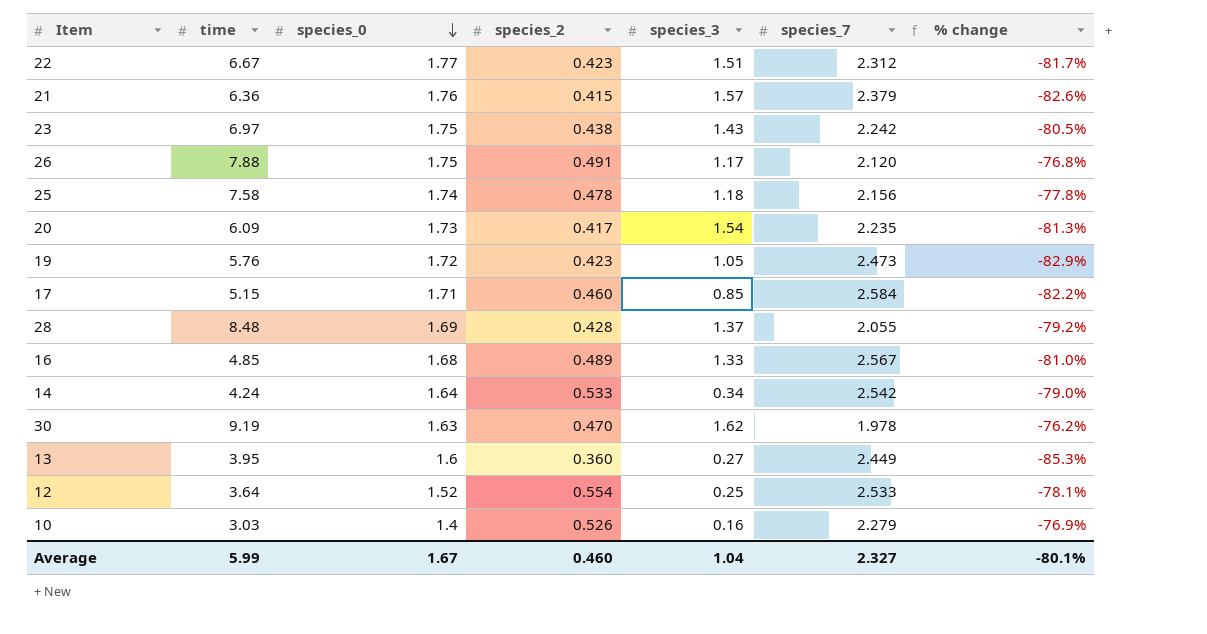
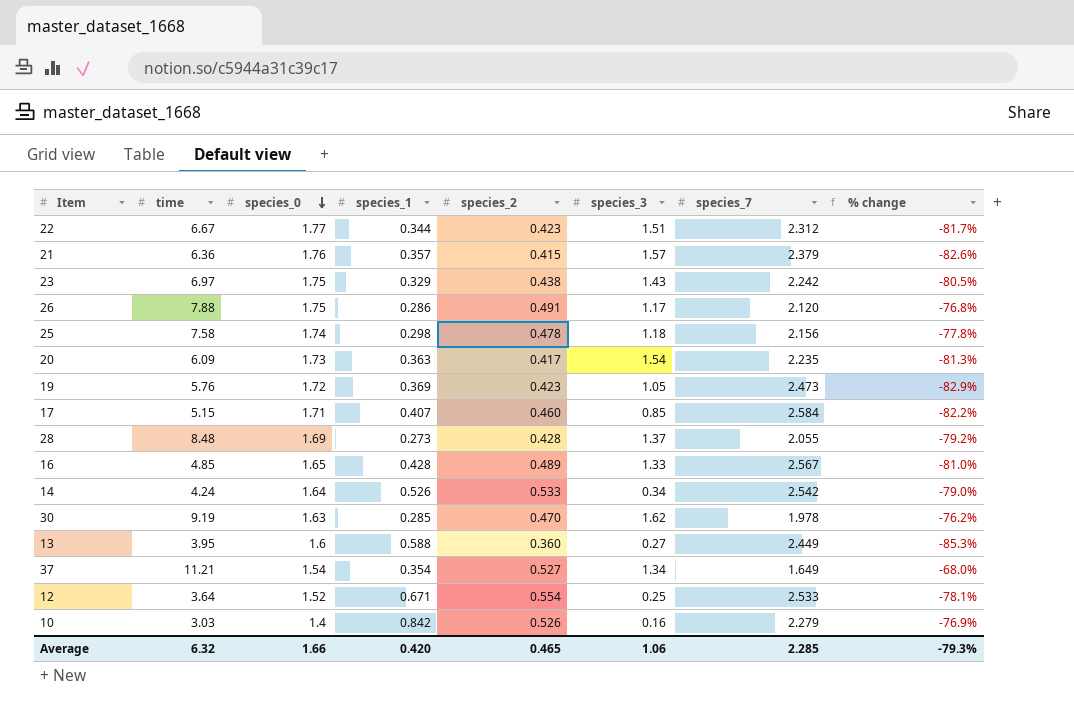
column species_1 | position: none -> 4
16 | species_0: 1.68 -> 1.65
row 37: none -> 11.21 | 1.54 | 0.354 | 0.527 | 1.34 | 1.649 | -68.0%
Average | time: 5.99 -> 6.32
Average | species_0: 1.67 -> 1.66
Average | species_2: 0.460 -> 0.465
Average | species_3: 1.04 -> 1.06
Average | species_7: 2.327 -> 2.285
Average | % change: -80.1% -> -79.3%

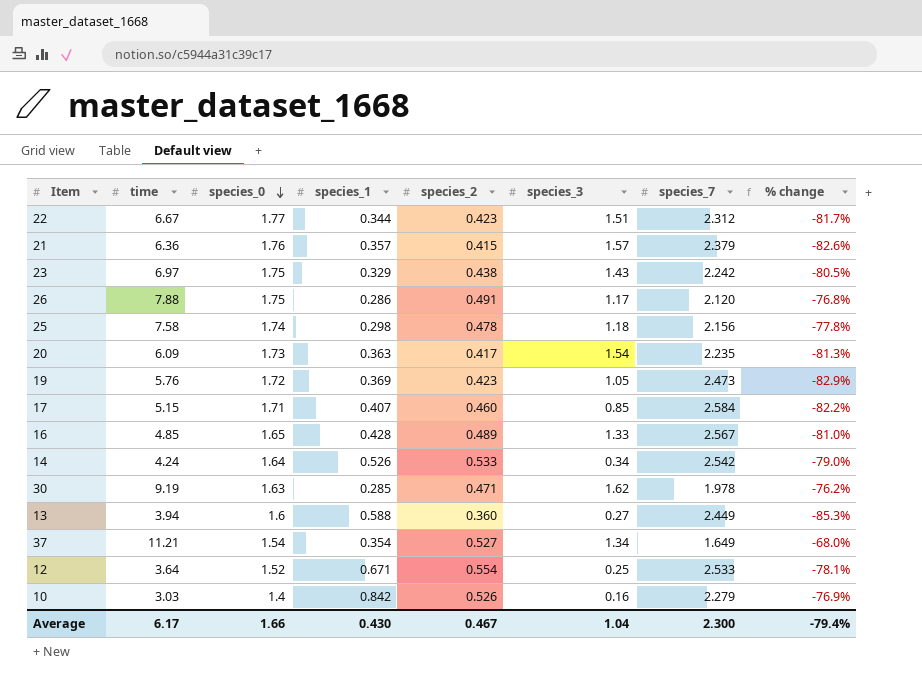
row 28: 8.48 | 1.69 | 0.273 | 0.428 | 1.37 | 2.055 | -79.2% -> none
30 | species_2: 0.470 -> 0.471
13 | time: 3.95 -> 3.94
Average | time: 6.32 -> 6.17
Average | species_1: 0.420 -> 0.430
Average | species_2: 0.465 -> 0.467
Average | species_3: 1.06 -> 1.04
Average | species_7: 2.285 -> 2.300
Average | % change: -79.3% -> -79.4%

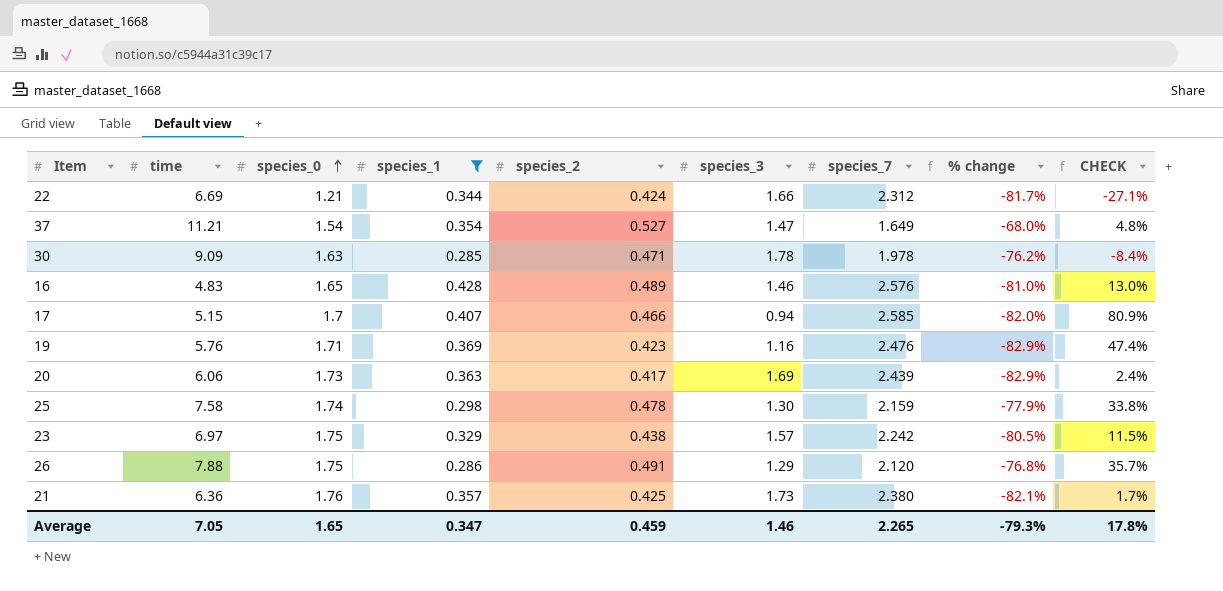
filter: none -> species_1 <= 0.428
row order: species_0 descending -> species_0 ascending
column CHECK | formula: none -> ([species_0] - [species_3]) / [species_3]
22 | time: 6.67 -> 6.69
22 | species_0: 1.77 -> 1.21
22 | species_2: 0.423 -> 0.424
22 | species_3: 1.51 -> 1.66
37 | species_3: 1.34 -> 1.47
30 | time: 9.19 -> 9.09
30 | species_3: 1.62 -> 1.78
16 | time: 4.85 -> 4.83
16 | species_3: 1.33 -> 1.46
16 | species_7: 2.567 -> 2.576
17 | species_0: 1.71 -> 1.7
17 | species_2: 0.460 -> 0.466
17 | species_3: 0.85 -> 0.94
17 | species_7: 2.584 -> 2.585
17 | % change: -82.2% -> -82.0%
19 | species_0: 1.72 -> 1.71
19 | species_3: 1.05 -> 1.16
19 | species_7: 2.473 -> 2.476
20 | time: 6.09 -> 6.06
20 | species_3: 1.54 -> 1.69
20 | species_7: 2.235 -> 2.439
20 | % change: -81.3% -> -82.9%
25 | species_3: 1.18 -> 1.30
25 | species_7: 2.156 -> 2.159
25 | % change: -77.8% -> -77.9%
23 | species_3: 1.43 -> 1.57
26 | species_3: 1.17 -> 1.29
21 | species_2: 0.415 -> 0.425
21 | species_3: 1.57 -> 1.73
21 | species_7: 2.379 -> 2.380
21 | % change: -82.6% -> -82.1%
Average | time: 6.17 -> 7.05
Average | species_0: 1.66 -> 1.65
Average | species_1: 0.430 -> 0.347
Average | species_2: 0.467 -> 0.459
Average | species_3: 1.04 -> 1.46
Average | species_7: 2.300 -> 2.265
Average | % change: -79.4% -> -79.3%

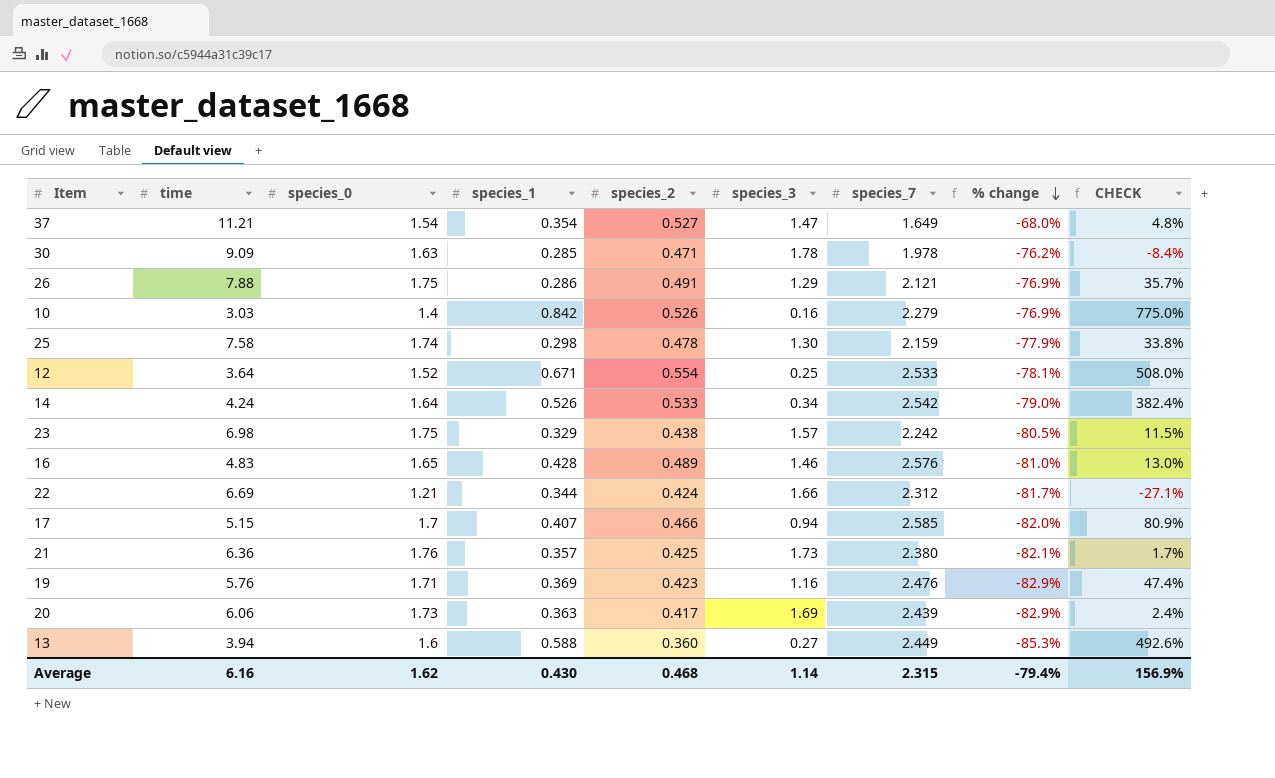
filter: species_1 <= 0.428 -> none
row order: species_0 ascending -> % change descending
26 | species_7: 2.120 -> 2.121
26 | % change: -76.8% -> -76.9%
23 | time: 6.97 -> 6.98
Average | time: 7.05 -> 6.16
Average | species_0: 1.65 -> 1.62
Average | species_1: 0.347 -> 0.430
Average | species_2: 0.459 -> 0.468
Average | species_3: 1.46 -> 1.14
Average | species_7: 2.265 -> 2.315
Average | % change: -79.3% -> -79.4%
Average | CHECK: 17.8% -> 156.9%

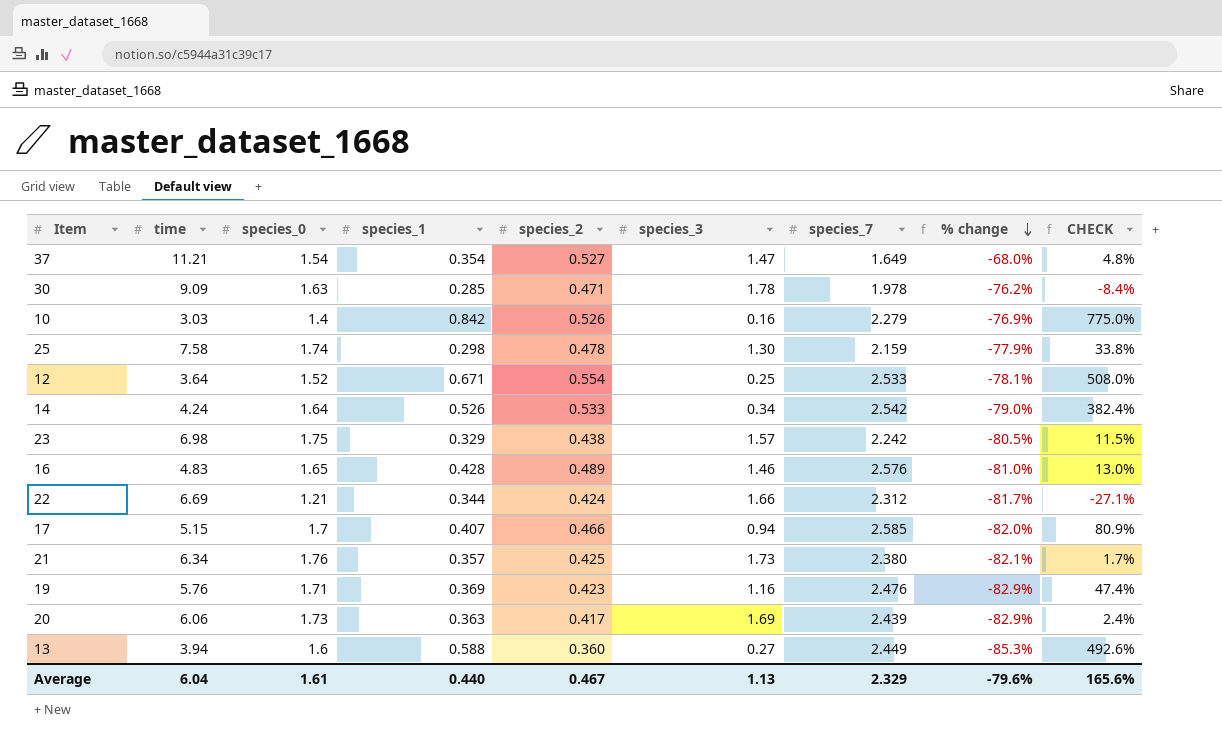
row 26: 7.88 | 1.75 | 0.286 | 0.491 | 1.29 | 2.121 | -76.9% | 35.7% -> none
21 | time: 6.36 -> 6.34
Average | time: 6.16 -> 6.04
Average | species_0: 1.62 -> 1.61
Average | species_1: 0.430 -> 0.440
Average | species_2: 0.468 -> 0.467
Average | species_3: 1.14 -> 1.13
Average | species_7: 2.315 -> 2.329
Average | % change: -79.4% -> -79.6%
Average | CHECK: 156.9% -> 165.6%

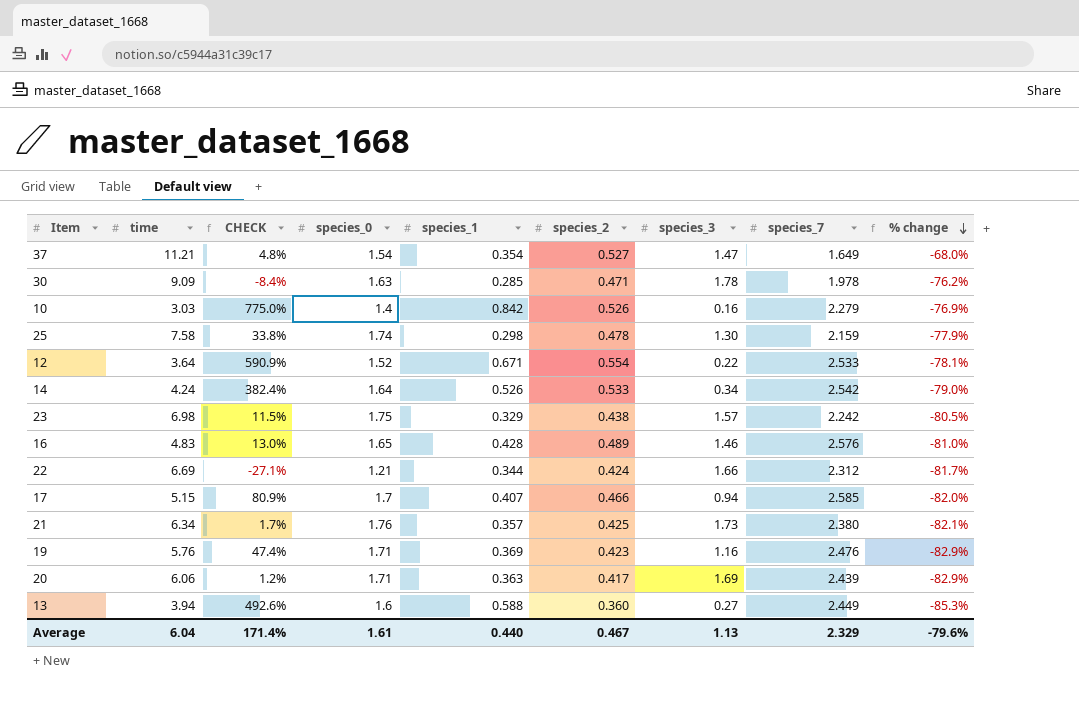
column CHECK | position: 9 -> 3
12 | CHECK: 508.0% -> 590.9%
12 | species_3: 0.25 -> 0.22
20 | CHECK: 2.4% -> 1.2%
20 | species_0: 1.73 -> 1.71
Average | CHECK: 165.6% -> 171.4%

